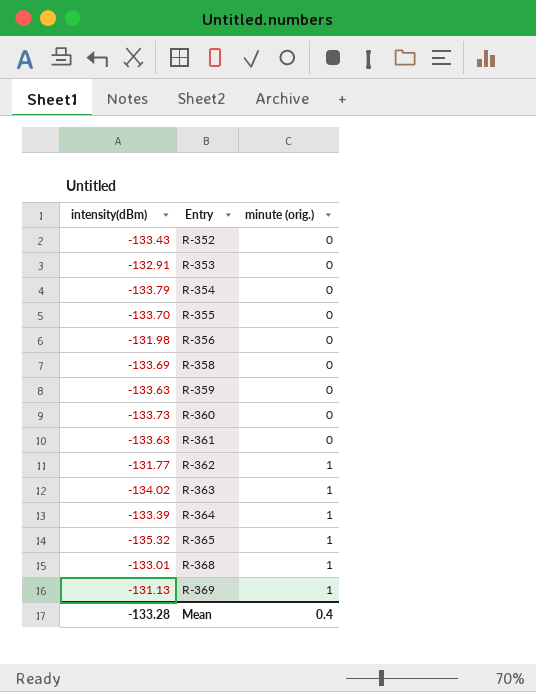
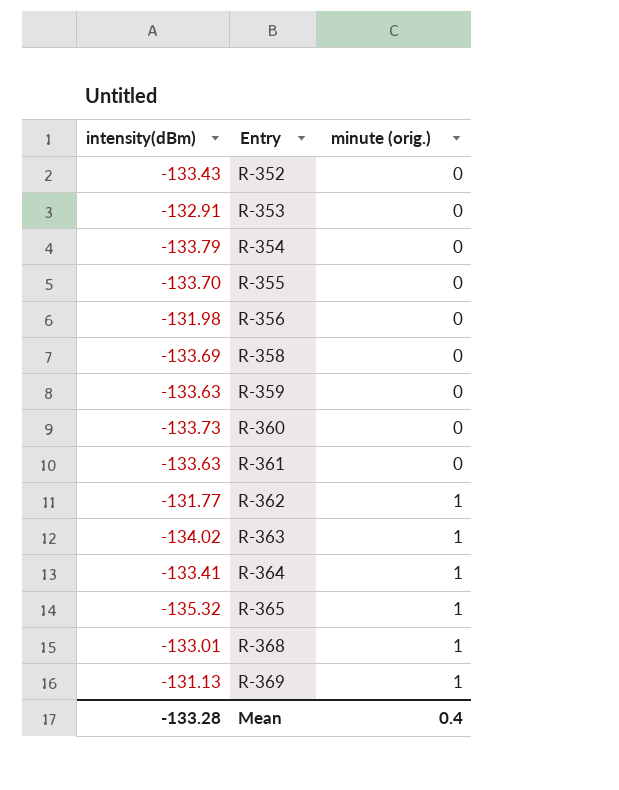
R-364 | intensity(dBm): -133.39 -> -133.41

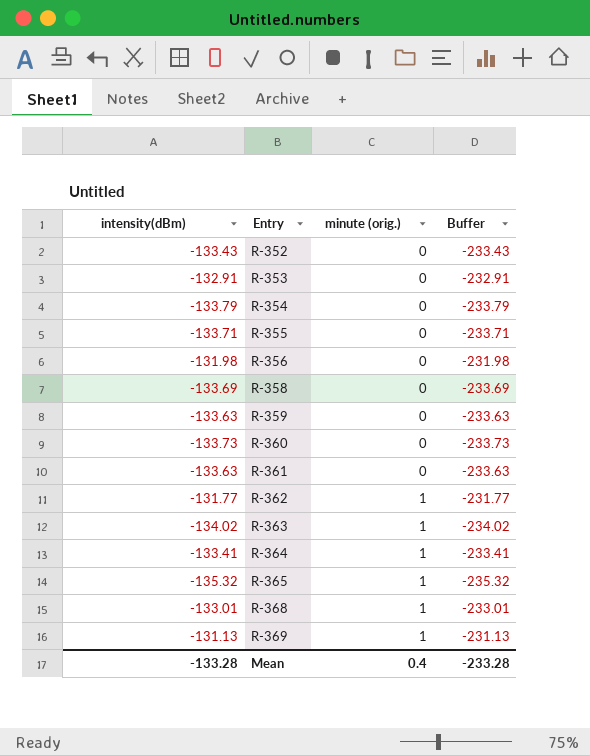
column Buffer | formula: none -> [intensity(dBm)] - 100
R-355 | intensity(dBm): -133.70 -> -133.71

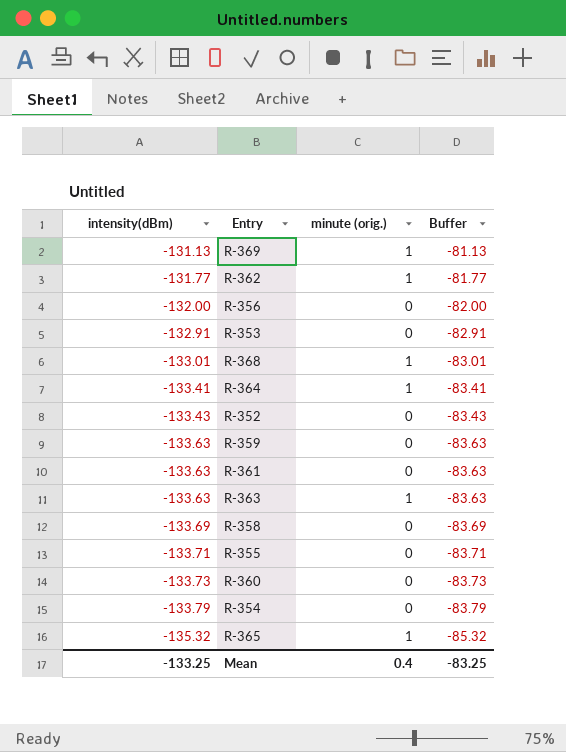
row order: Entry ascending -> intensity(dBm) descending
column Buffer | formula: [intensity(dBm)] - 100 -> [intensity(dBm)] + 50
R-356 | intensity(dBm): -131.98 -> -132.00
R-363 | intensity(dBm): -134.02 -> -133.63
Mean | intensity(dBm): -133.28 -> -133.25
Mean | Buffer: -233.28 -> -83.25

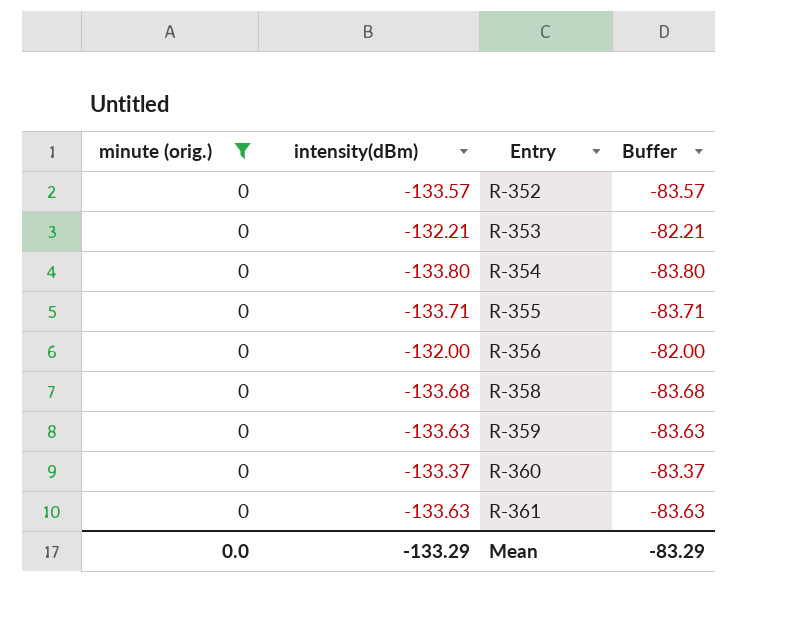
filter: none -> minute (orig.) = 0
row order: intensity(dBm) descending -> Entry ascending
column minute (orig.) | position: 3 -> 1
R-352 | intensity(dBm): -133.43 -> -133.57
R-352 | Buffer: -83.43 -> -83.57
R-353 | intensity(dBm): -132.91 -> -132.21
R-353 | Buffer: -82.91 -> -82.21
R-354 | intensity(dBm): -133.79 -> -133.80
R-354 | Buffer: -83.79 -> -83.80
R-358 | intensity(dBm): -133.69 -> -133.68
R-358 | Buffer: -83.69 -> -83.68
R-360 | intensity(dBm): -133.73 -> -133.37
R-360 | Buffer: -83.73 -> -83.37
Mean | minute (orig.): 0.4 -> 0.0
Mean | intensity(dBm): -133.25 -> -133.29
Mean | Buffer: -83.25 -> -83.29

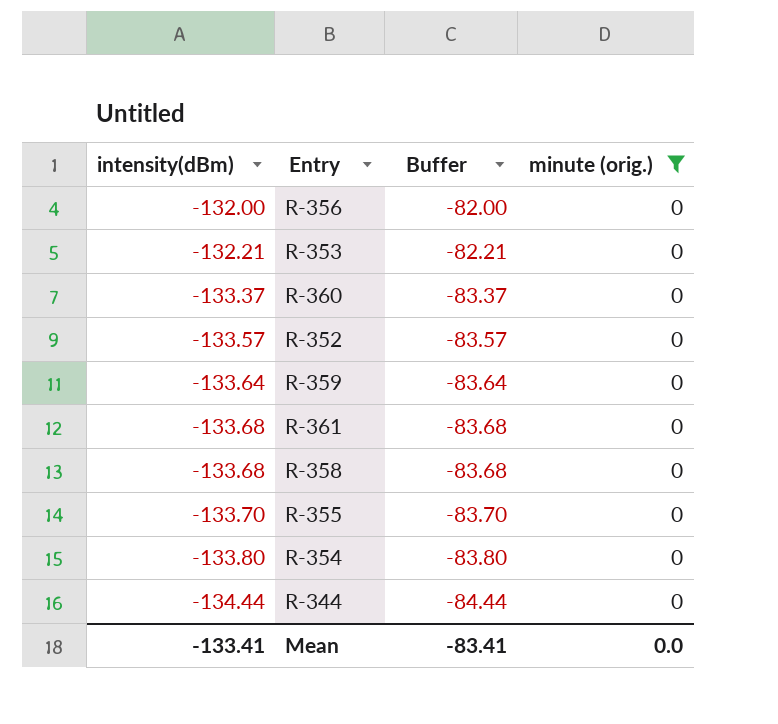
row order: Entry ascending -> intensity(dBm) descending
column minute (orig.) | position: 1 -> 4
R-359 | intensity(dBm): -133.63 -> -133.64
R-359 | Buffer: -83.63 -> -83.64
R-361 | intensity(dBm): -133.63 -> -133.68
R-361 | Buffer: -83.63 -> -83.68
R-355 | intensity(dBm): -133.71 -> -133.70
R-355 | Buffer: -83.71 -> -83.70
row R-344: none -> -134.44 | -84.44 | 0
Mean | intensity(dBm): -133.29 -> -133.41
Mean | Buffer: -83.29 -> -83.41

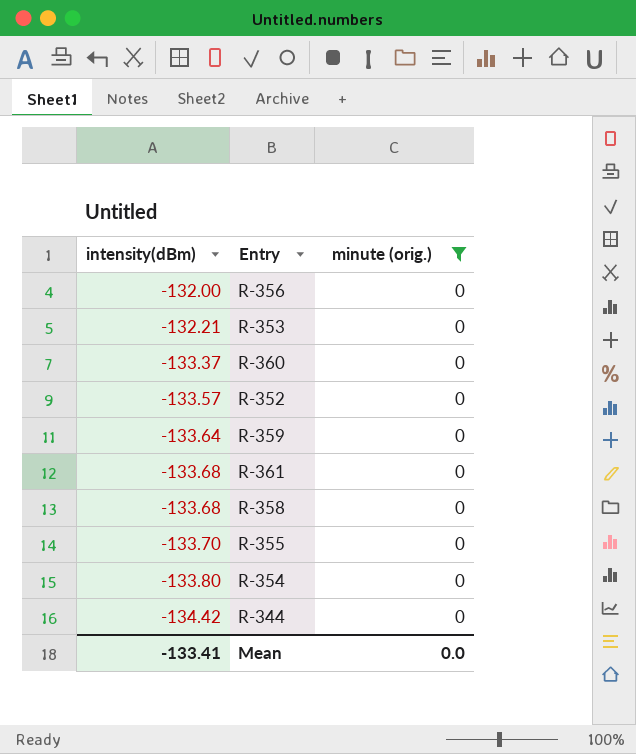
column Buffer | formula: [intensity(dBm)] + 50 -> none
R-344 | intensity(dBm): -134.44 -> -134.42

